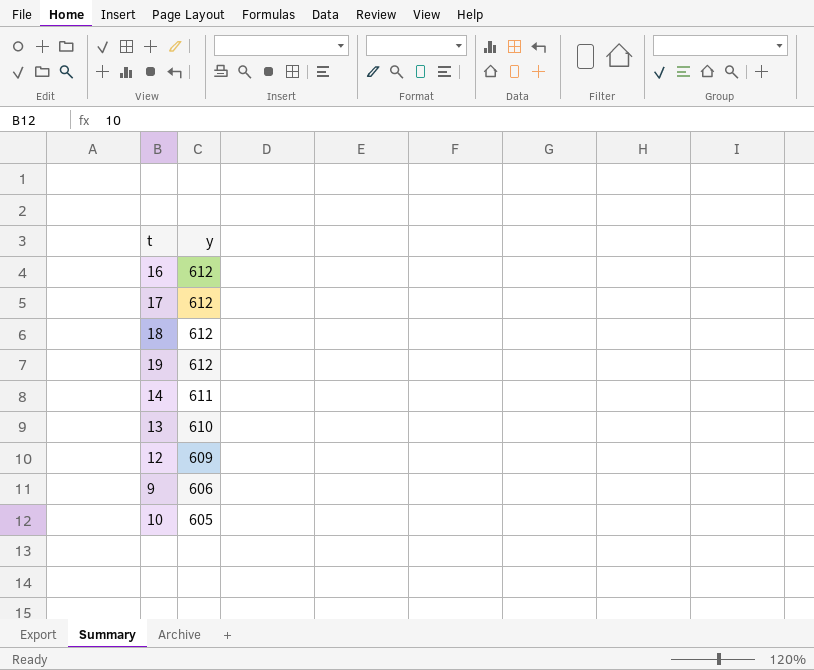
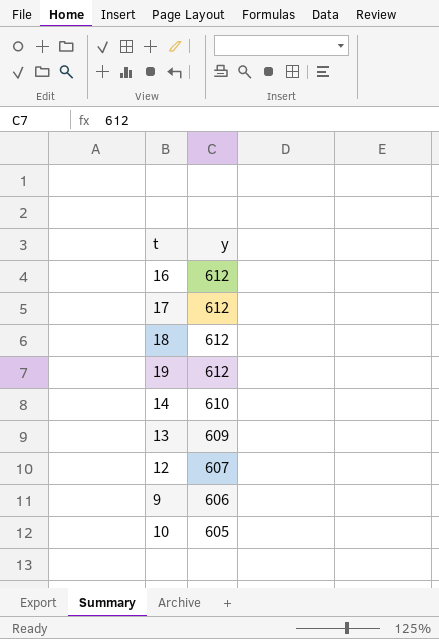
14 | y: 611 -> 610
13 | y: 610 -> 609
12 | y: 609 -> 607

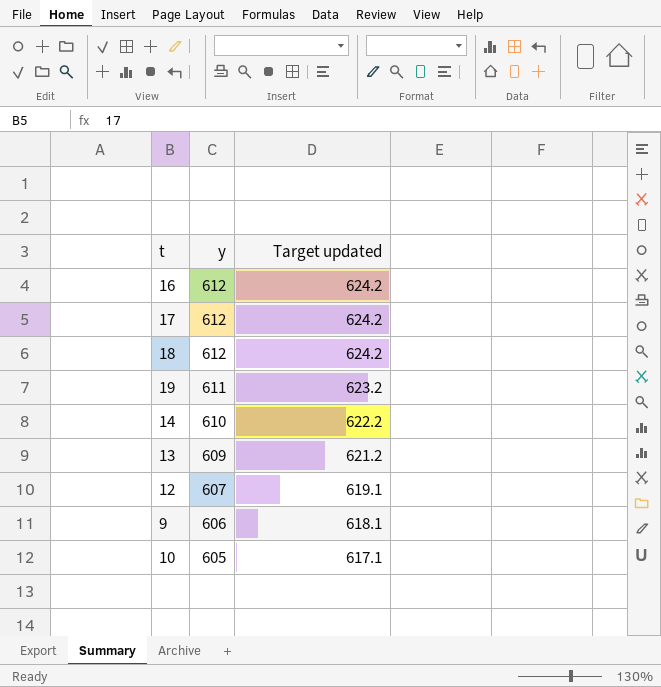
column Target updated | formula: none -> [y] * 1.02
19 | y: 612 -> 611

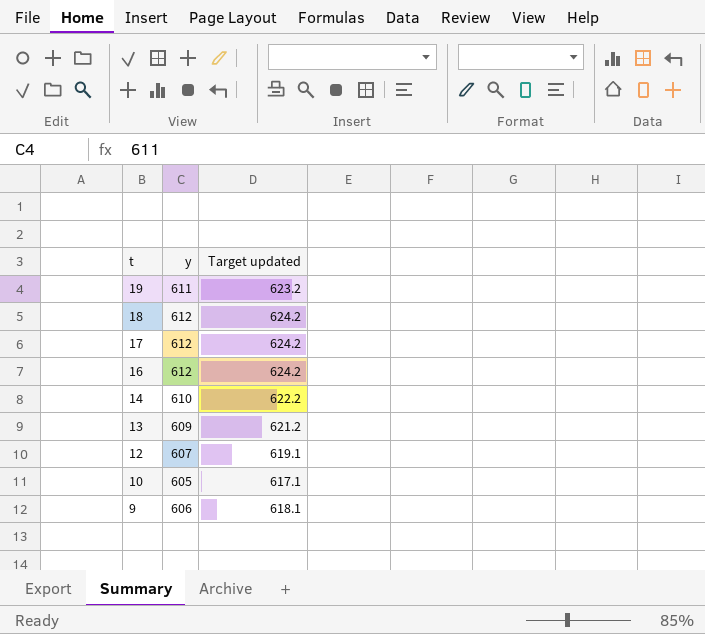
row order: y descending -> t descending

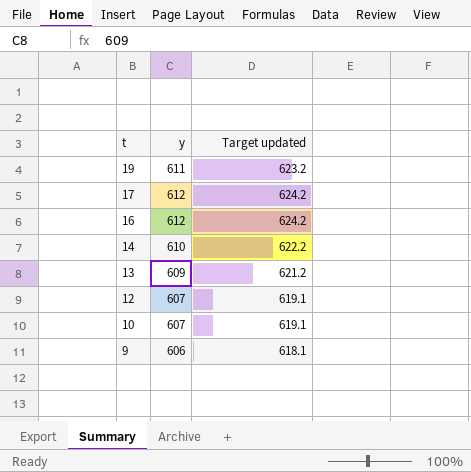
row 18: 612 | 624.2 -> none
10 | y: 605 -> 607
10 | Target updated: 617.1 -> 619.1

